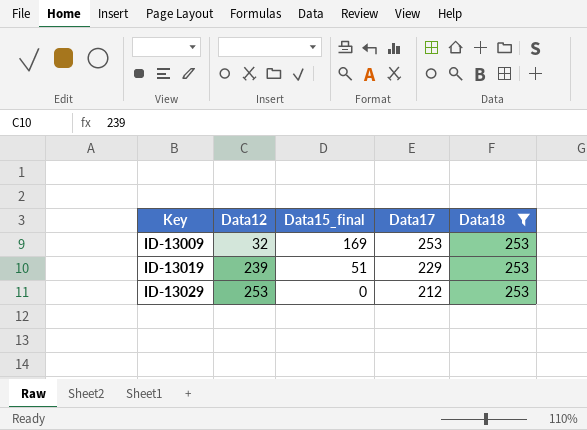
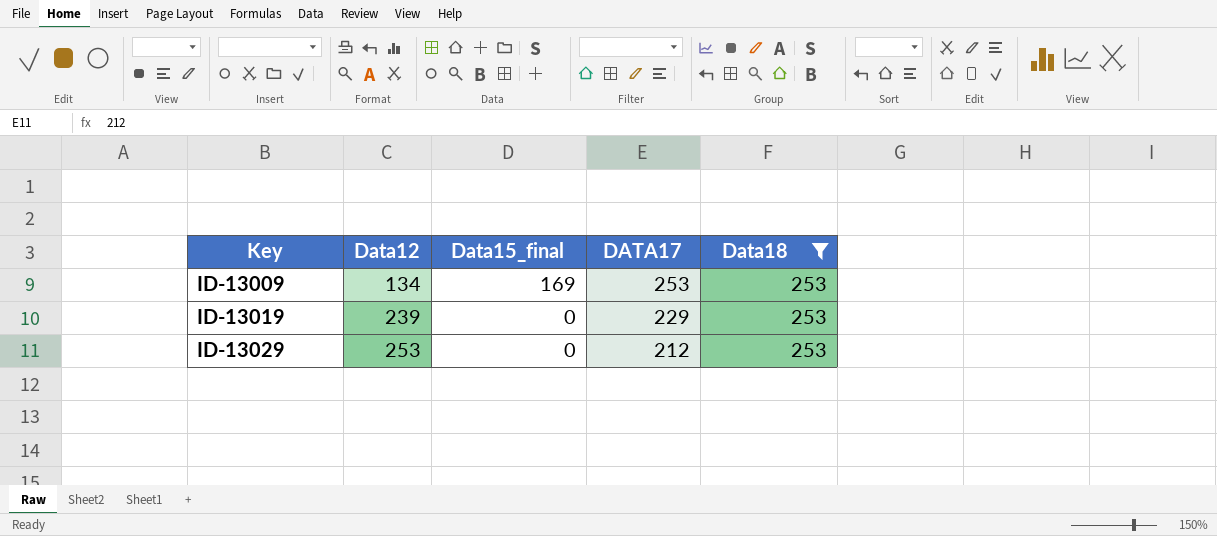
column name: Data17 -> DATA17
ID-13009 | Data12: 32 -> 134
ID-13019 | Data15_final: 51 -> 0

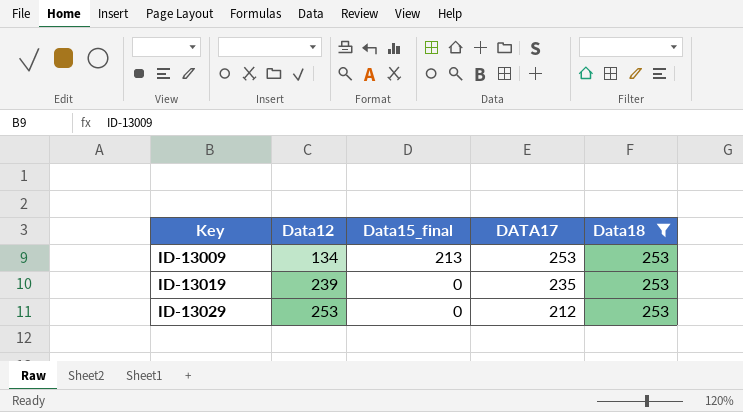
ID-13009 | Data15_final: 169 -> 213
ID-13019 | DATA17: 229 -> 235

